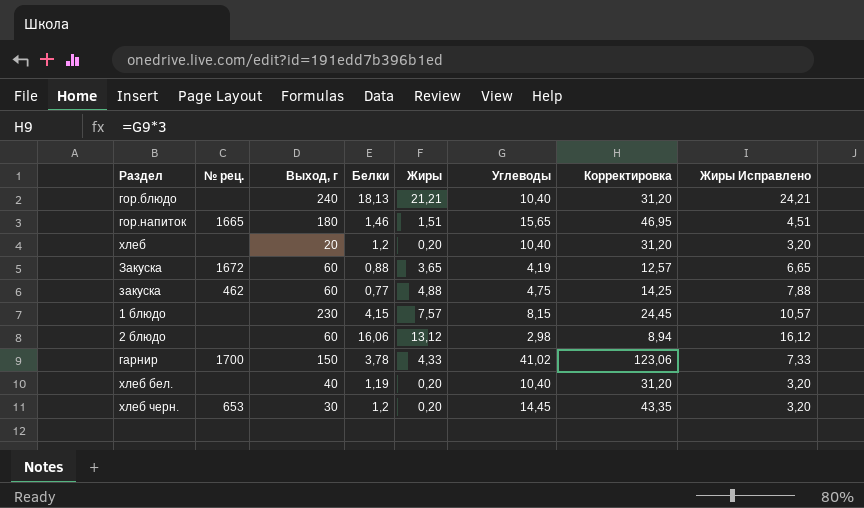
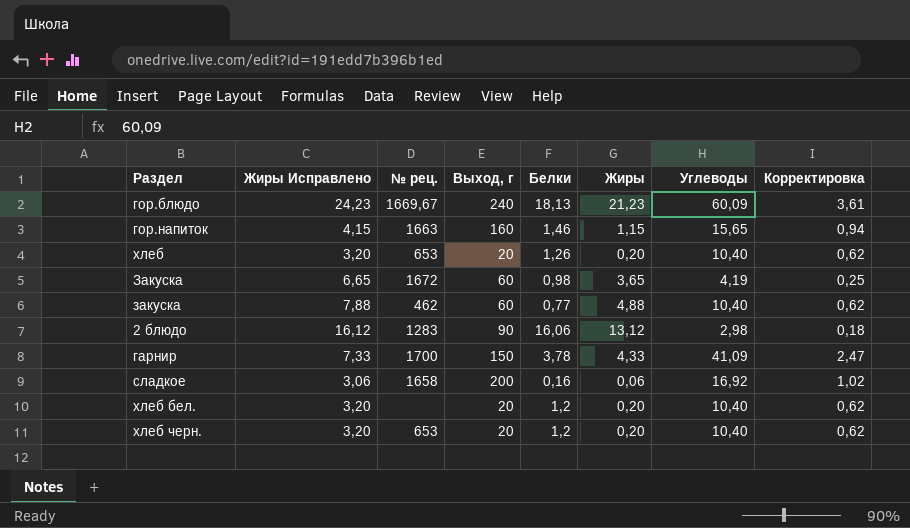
column Жиры Исправлено | position: 8 -> 2
column Корректировка | formula: [Углеводы] * 3 -> [Углеводы] * 0,06
row 1 блюдо: none | 230 | 4,15 | 7,57 | 8,15 | 24,45 | 10,57 -> none
гор.блюдо | Жиры Исправлено: 24,21 -> 24,23
гор.блюдо | № рец.: none -> 1669,67
гор.блюдо | Жиры: 21,21 -> 21,23
гор.блюдо | Углеводы: 10,40 -> 60,09
гор.напиток | Жиры Исправлено: 4,51 -> 4,15
гор.напиток | № рец.: 1665 -> 1663
гор.напиток | Выход, г: 180 -> 160
гор.напиток | Жиры: 1,51 -> 1,15
хлеб | № рец.: none -> 653
хлеб | Белки: 1,2 -> 1,26
Закуска | Белки: 0,88 -> 0,98
закуска | Углеводы: 4,75 -> 10,40
2 блюдо | № рец.: none -> 1283
2 блюдо | Выход, г: 60 -> 90
гарнир | Углеводы: 41,02 -> 41,09
row сладкое: none -> 3,06 | 1658 | 200 | 0,16 | 0,06 | 16,92 | 1,02
хлеб бел. | Выход, г: 40 -> 20
хлеб бел. | Белки: 1,19 -> 1,2
хлеб черн. | Выход, г: 30 -> 20
хлеб черн. | Углеводы: 14,45 -> 10,40

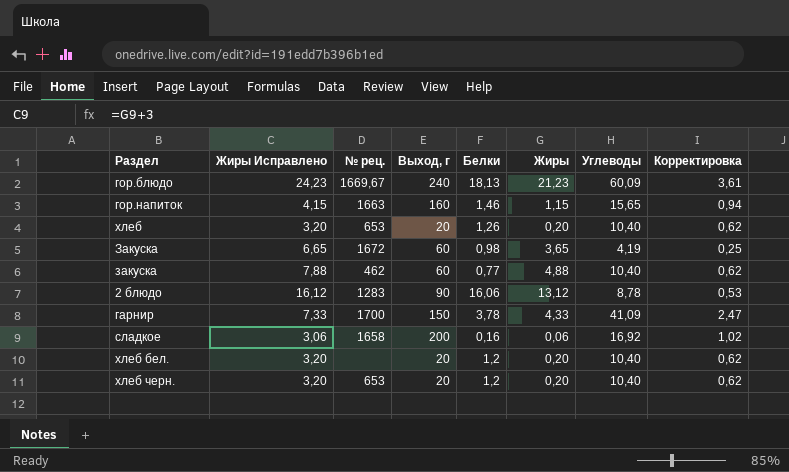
2 блюдо | Углеводы: 2,98 -> 8,78
2 блюдо | Корректировка: 0,18 -> 0,53

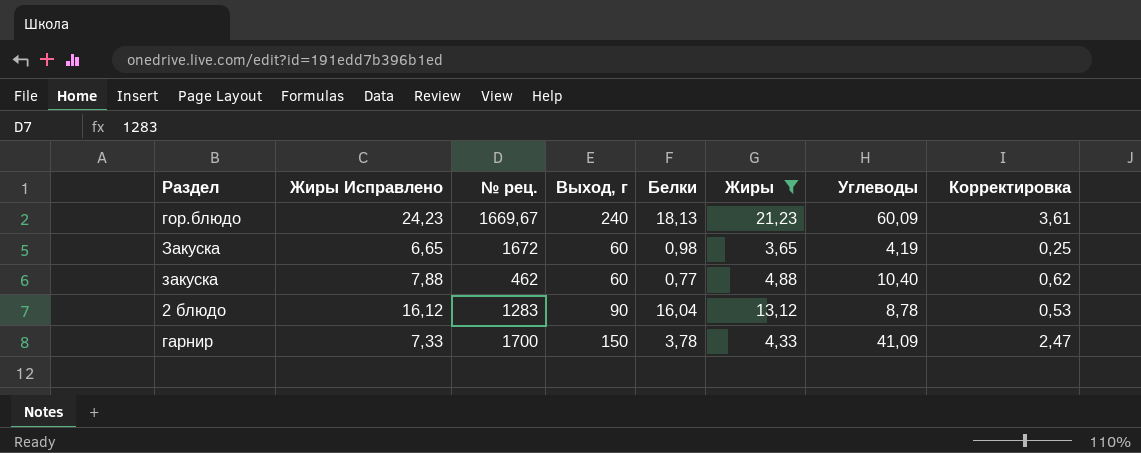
filter: none -> Жиры >= 3,65
2 блюдо | Белки: 16,06 -> 16,04

